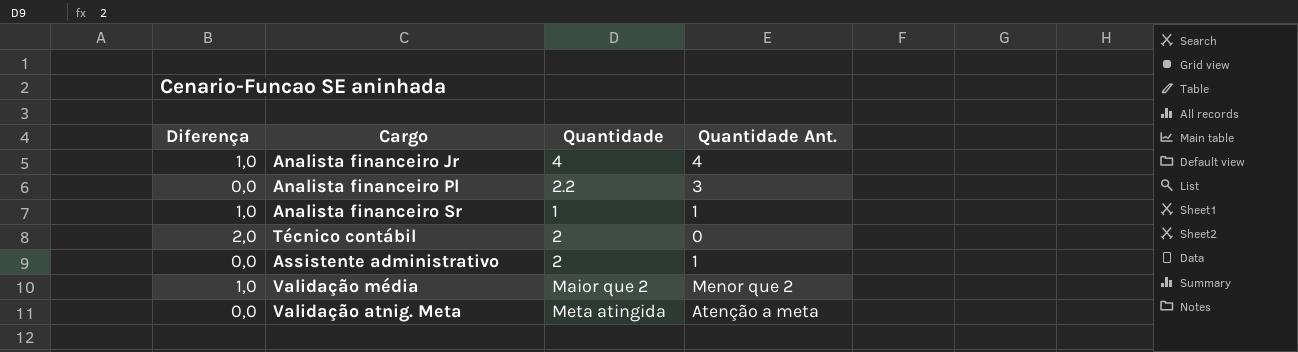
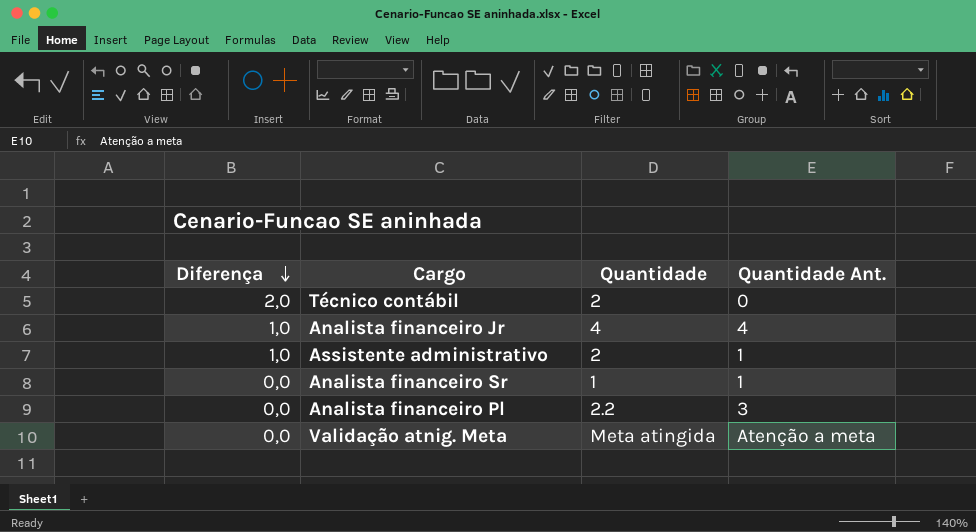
row order: none -> Diferença descending
row Validação média: 1,0 | Maior que 2 | Menor que 2 -> none
Assistente administrativo | Diferença: 0,0 -> 1,0
Analista financeiro Sr | Diferença: 1,0 -> 0,0

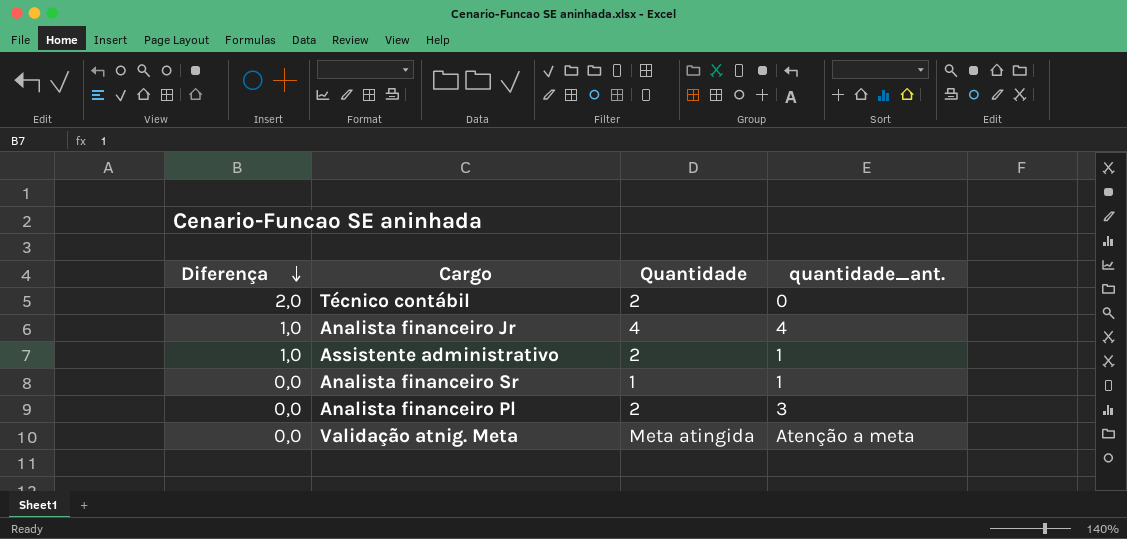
column name: Quantidade Ant. -> quantidade_ant.
Analista financeiro Pl | Quantidade: 2.2 -> 2

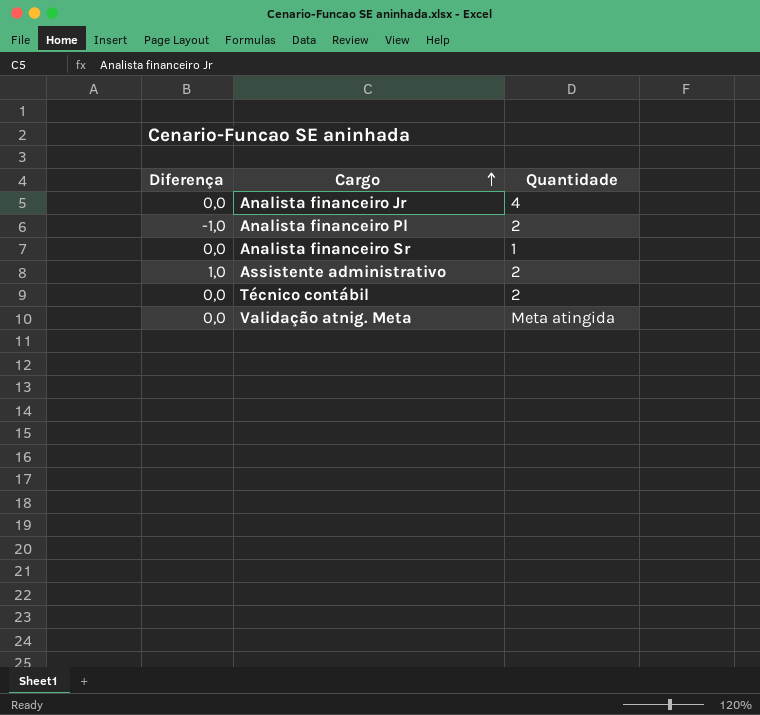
row order: Diferença descending -> Cargo ascending
column quantidade_ant. | position: 4 -> none
Analista financeiro Jr | Diferença: 1,0 -> 0,0
Analista financeiro Pl | Diferença: 0,0 -> -1,0
Técnico contábil | Diferença: 2,0 -> 0,0

